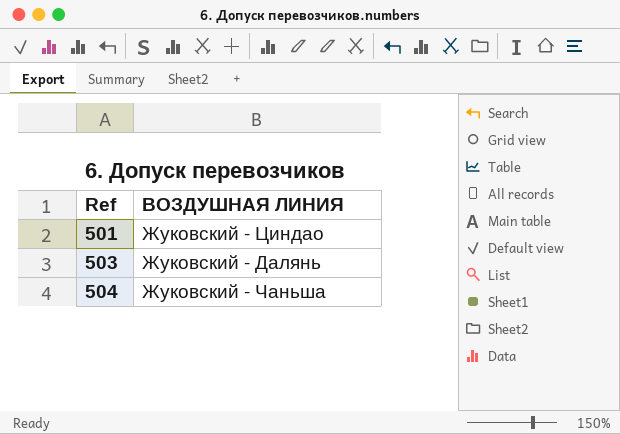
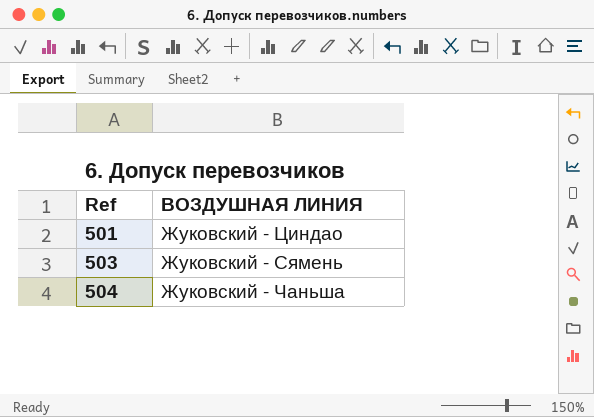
503 | ВОЗДУШНАЯ ЛИНИЯ: Жуковский - Далянь -> Жуковский - Сямень

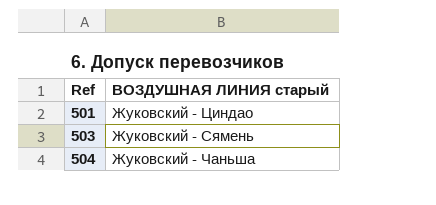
column name: ВОЗДУШНАЯ ЛИНИЯ -> ВОЗДУШНАЯ ЛИНИЯ старый

